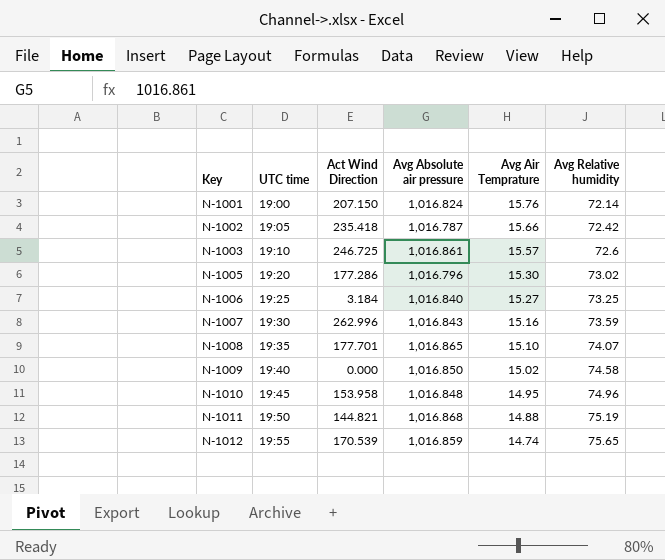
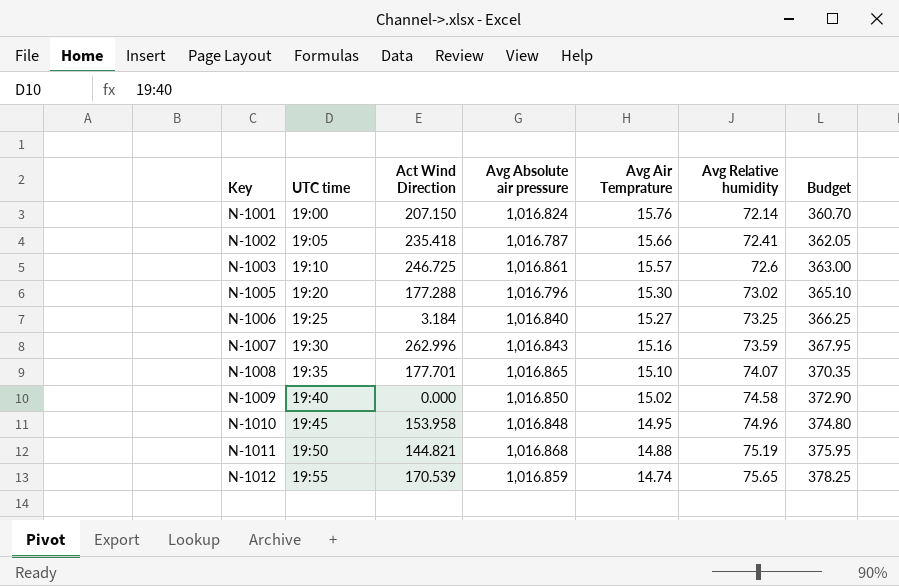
column Budget | formula: none -> [Avg Relative humidity] * 5
N-1002 | Avg Relative humidity: 72.42 -> 72.41
N-1005 | Act Wind Direction: 177.286 -> 177.288

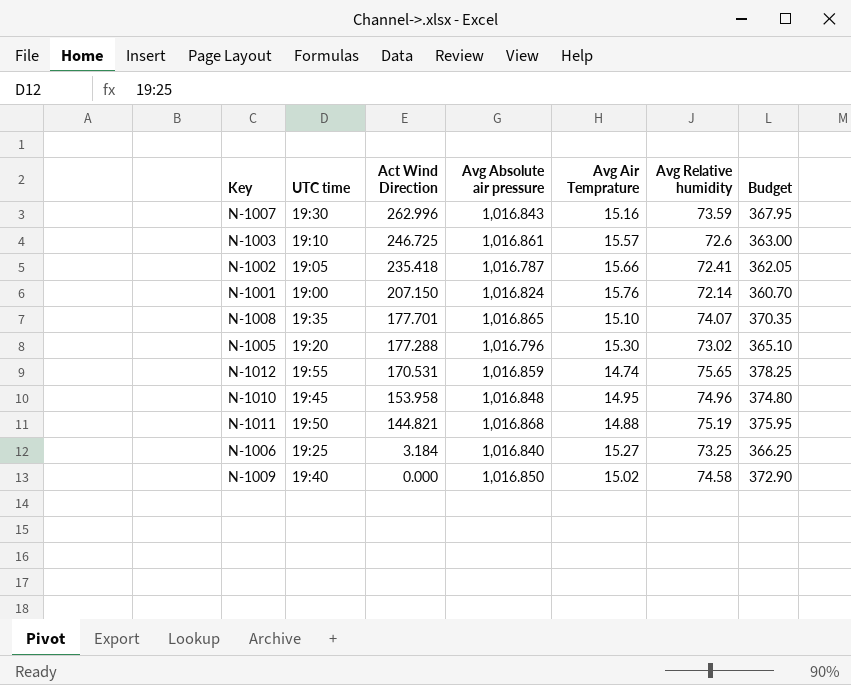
row order: Key ascending -> Act Wind Direction descending
N-1012 | Act Wind Direction: 170.539 -> 170.531

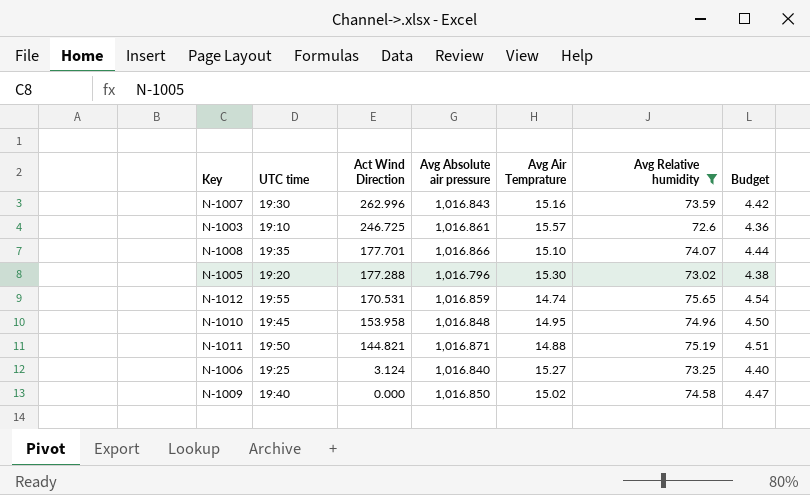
filter: none -> Avg Relative humidity >= 72.6
column Budget | formula: [Avg Relative humidity] * 5 -> [Avg Relative humidity] * 0.06
N-1008 | Avg Absolute air pressure: 1,016.865 -> 1,016.866
N-1011 | Avg Absolute air pressure: 1,016.868 -> 1,016.871
N-1006 | Act Wind Direction: 3.184 -> 3.124

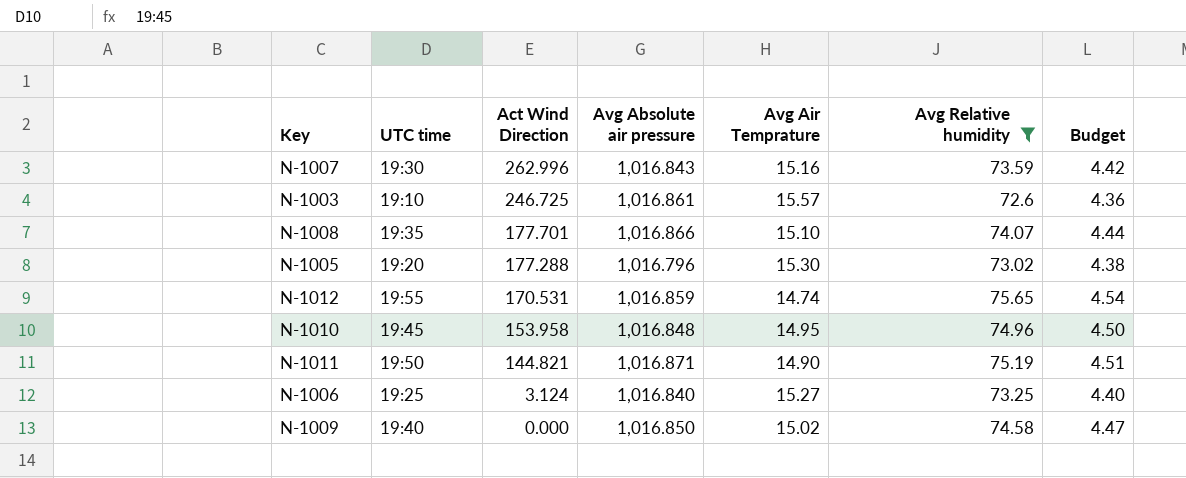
N-1011 | Avg Air Temprature: 14.88 -> 14.90

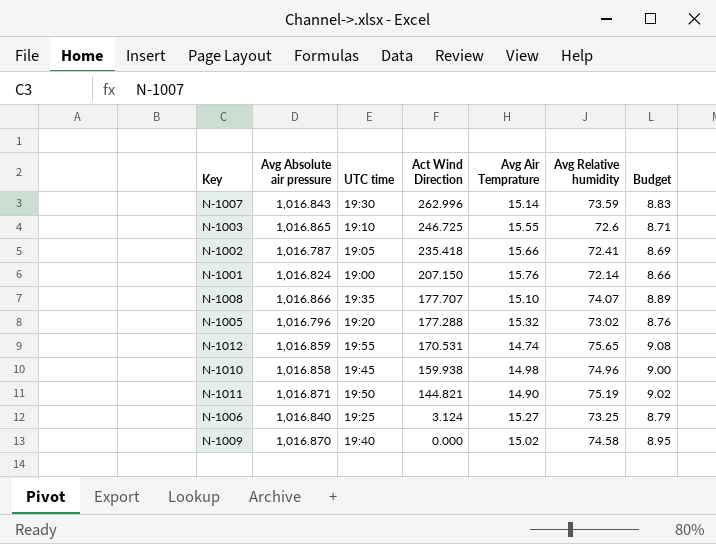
filter: Avg Relative humidity >= 72.6 -> none
column Avg Absolute air pressure | position: 4 -> 2
column Budget | formula: [Avg Relative humidity] * 0.06 -> [Avg Relative humidity] * 0.12
N-1007 | Avg Air Temprature: 15.16 -> 15.14
N-1003 | Avg Absolute air pressure: 1,016.861 -> 1,016.865
N-1003 | Avg Air Temprature: 15.57 -> 15.55
N-1008 | Act Wind Direction: 177.701 -> 177.707
N-1005 | Avg Air Temprature: 15.30 -> 15.32
N-1010 | Avg Absolute air pressure: 1,016.848 -> 1,016.858
N-1010 | Act Wind Direction: 153.958 -> 159.938
N-1010 | Avg Air Temprature: 14.95 -> 14.98
N-1009 | Avg Absolute air pressure: 1,016.850 -> 1,016.870

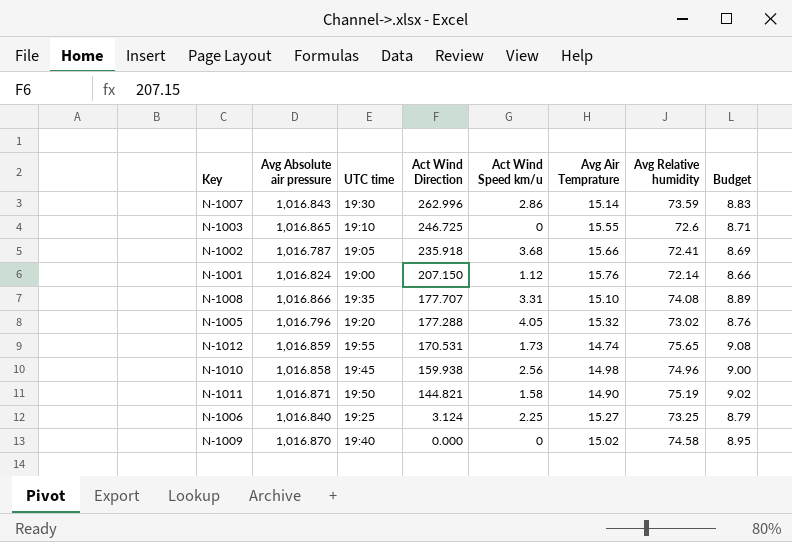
column Act Wind Speed km/u | position: none -> 5
N-1002 | Act Wind Direction: 235.418 -> 235.918
N-1008 | Avg Relative humidity: 74.07 -> 74.08

